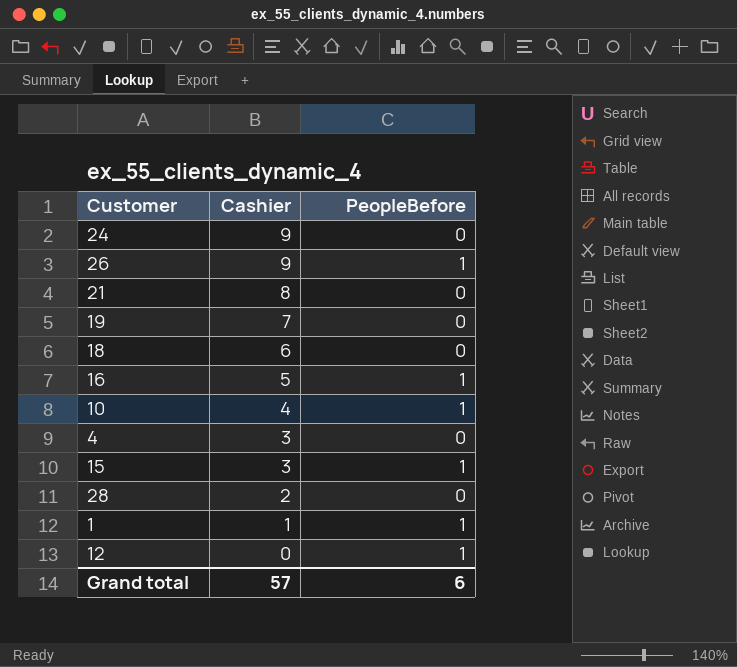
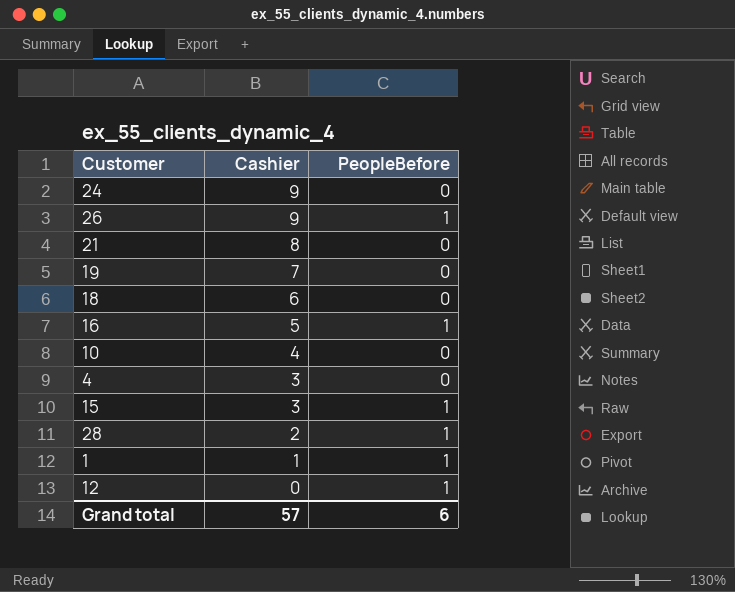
10 | PeopleBefore: 1 -> 0
28 | PeopleBefore: 0 -> 1

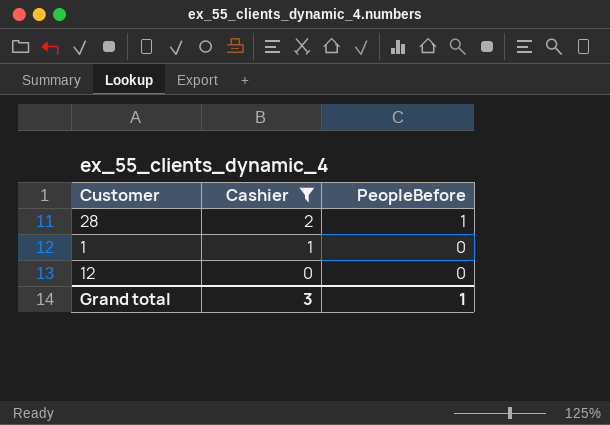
filter: none -> Cashier <= 2
1 | PeopleBefore: 1 -> 0
12 | PeopleBefore: 1 -> 0
Grand total | Cashier: 57 -> 3
Grand total | PeopleBefore: 6 -> 1

